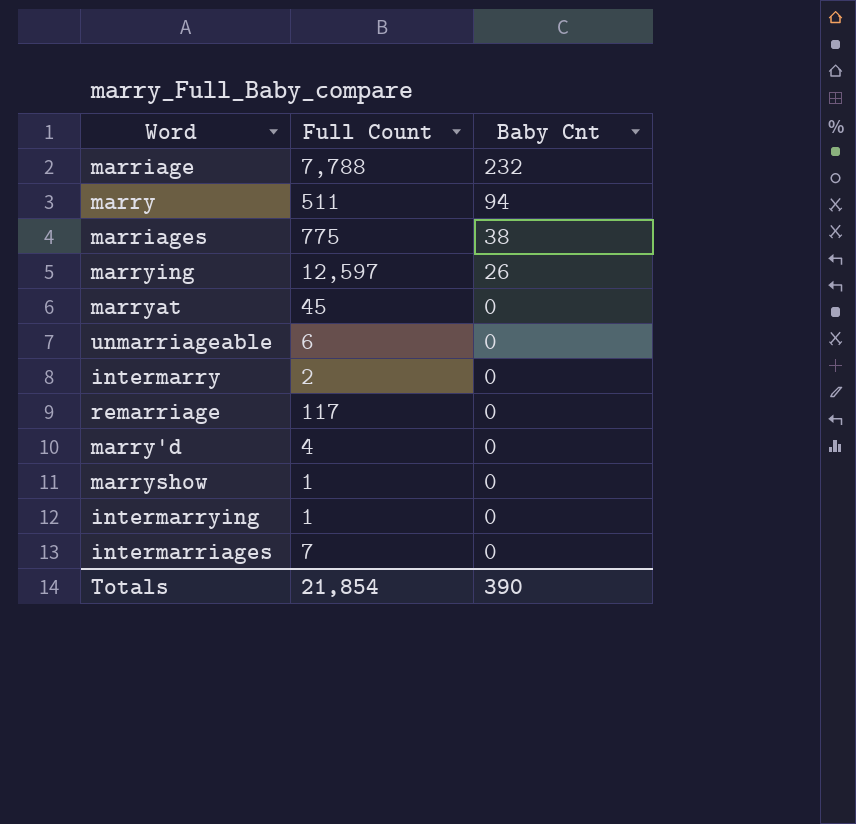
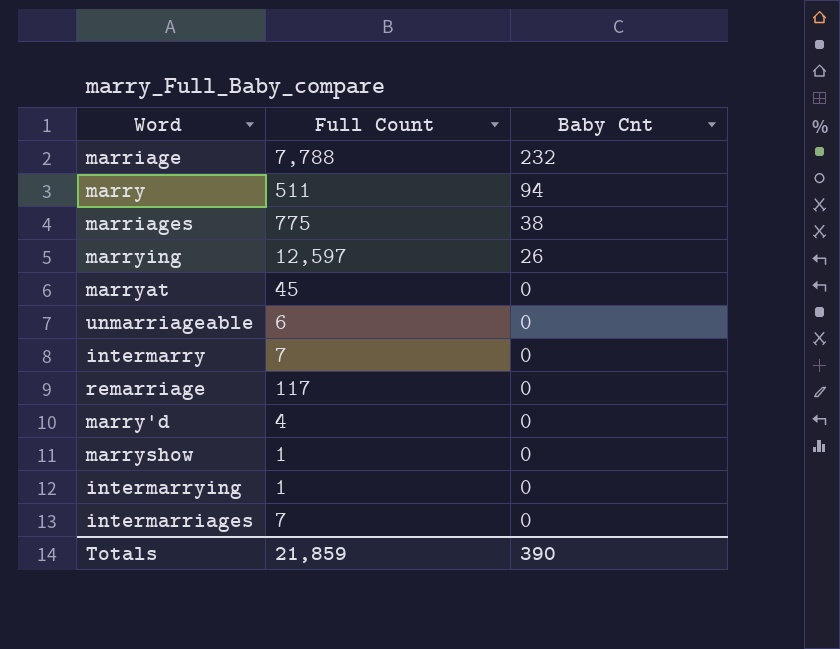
intermarry | Full Count: 2 -> 7
Totals | Full Count: 21,854 -> 21,859

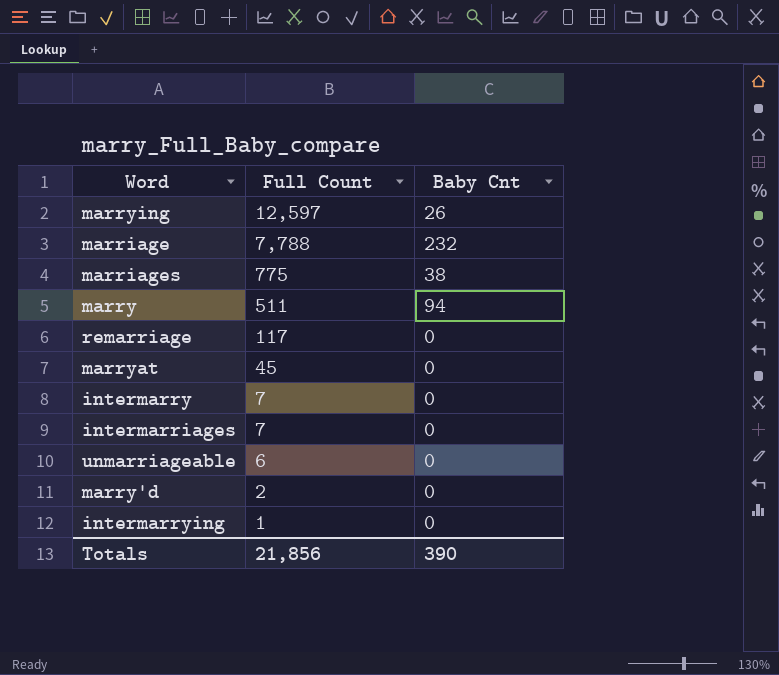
row order: Baby Cnt descending -> Full Count descending
row marryshow: 1 | 0 -> none
marry'd | Full Count: 4 -> 2
Totals | Full Count: 21,859 -> 21,856

